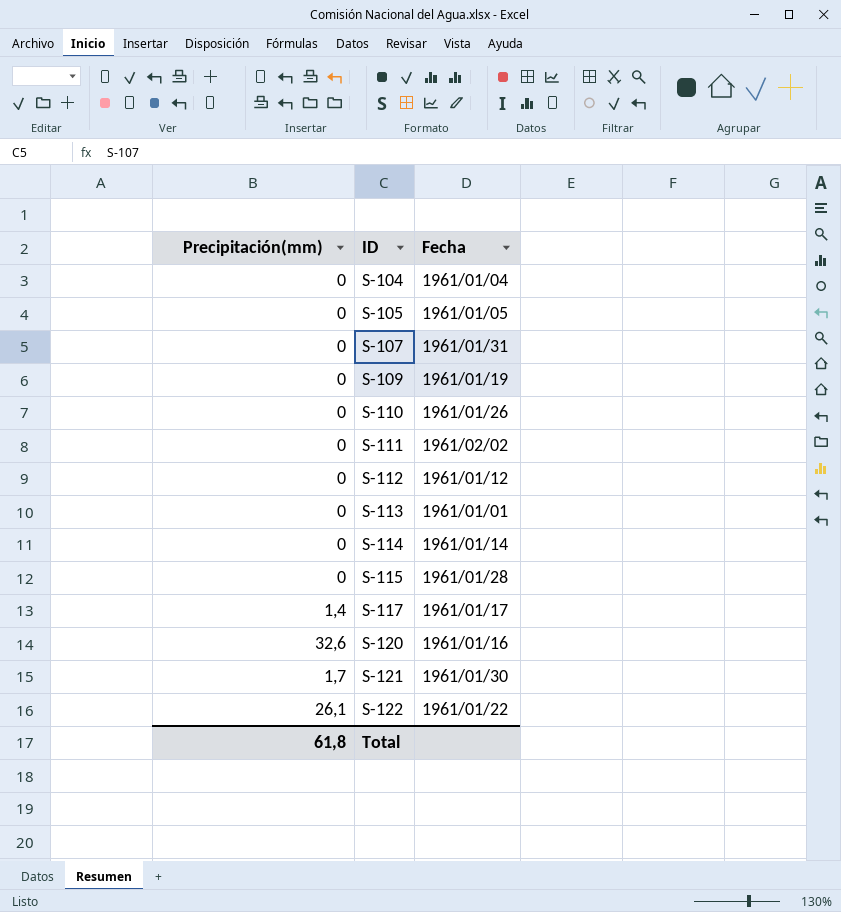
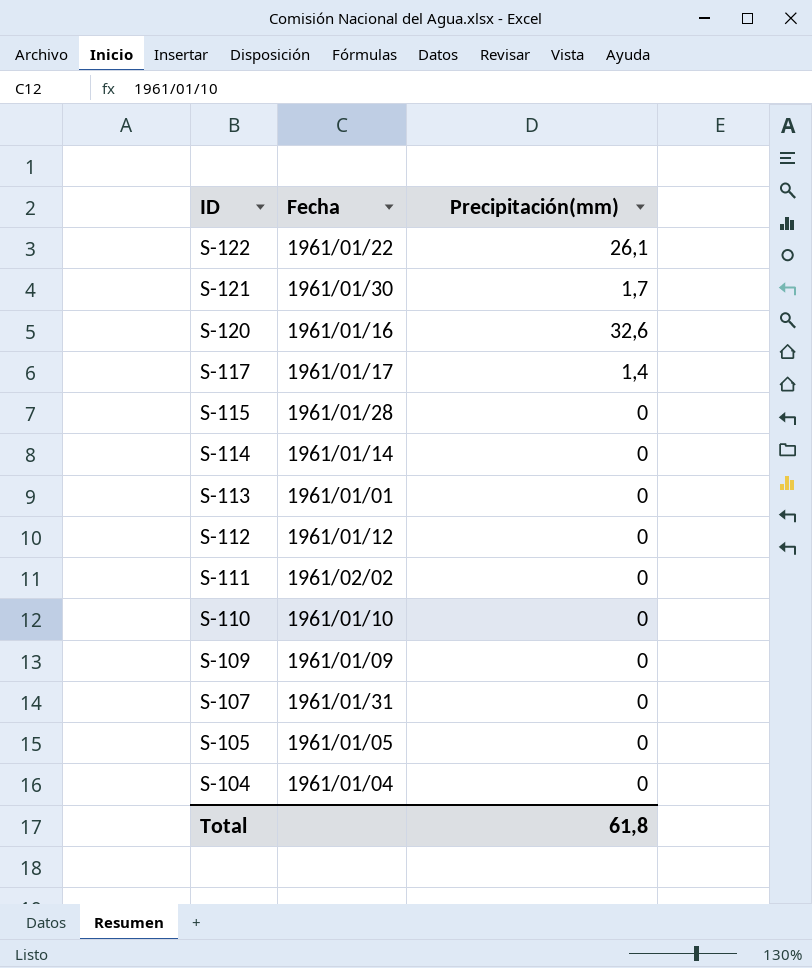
row order: ID ascending -> ID descending
column Precipitación(mm) | position: 1 -> 3
S-110 | Fecha: 1961/01/26 -> 1961/01/10
S-109 | Fecha: 1961/01/19 -> 1961/01/09

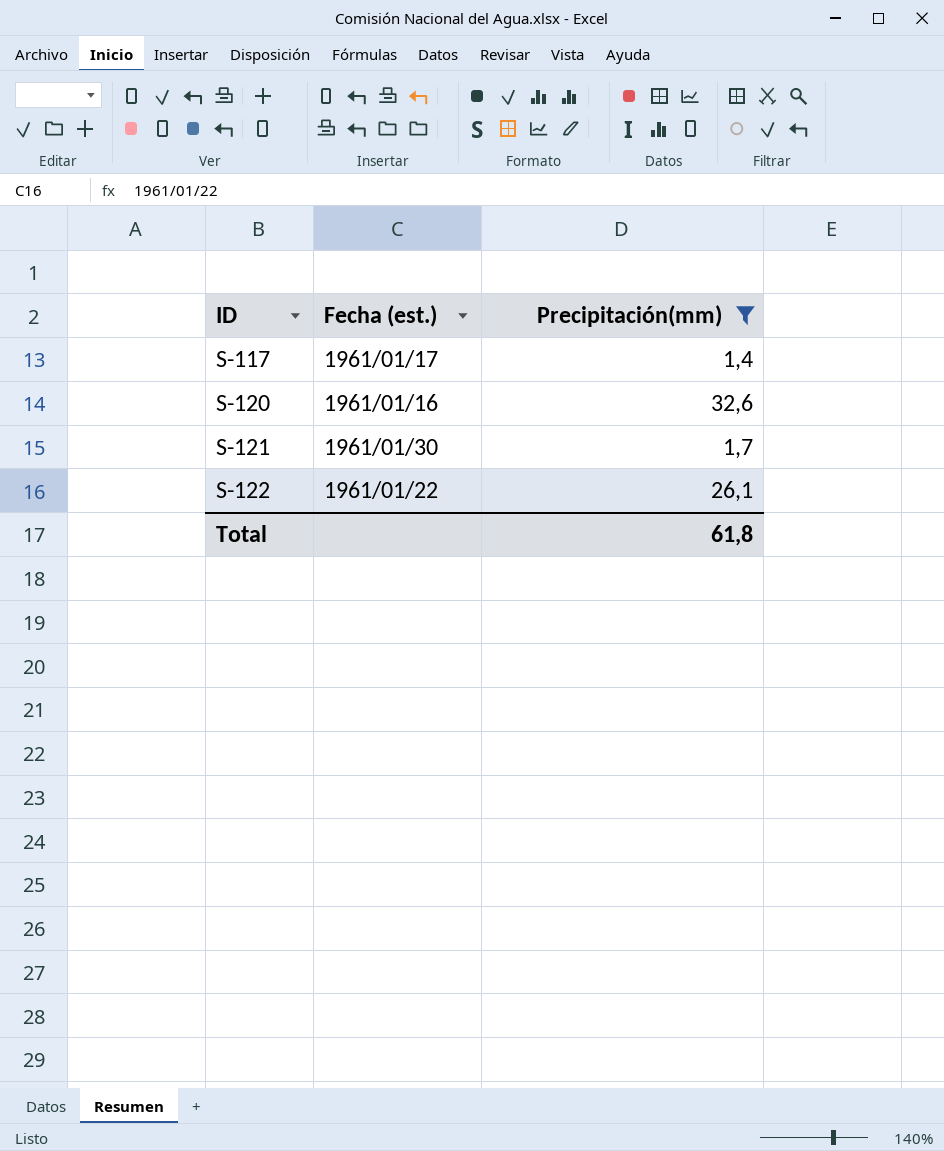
filter: none -> Precipitación(mm) != 0
row order: ID descending -> ID ascending
column name: Fecha -> Fecha (est.)

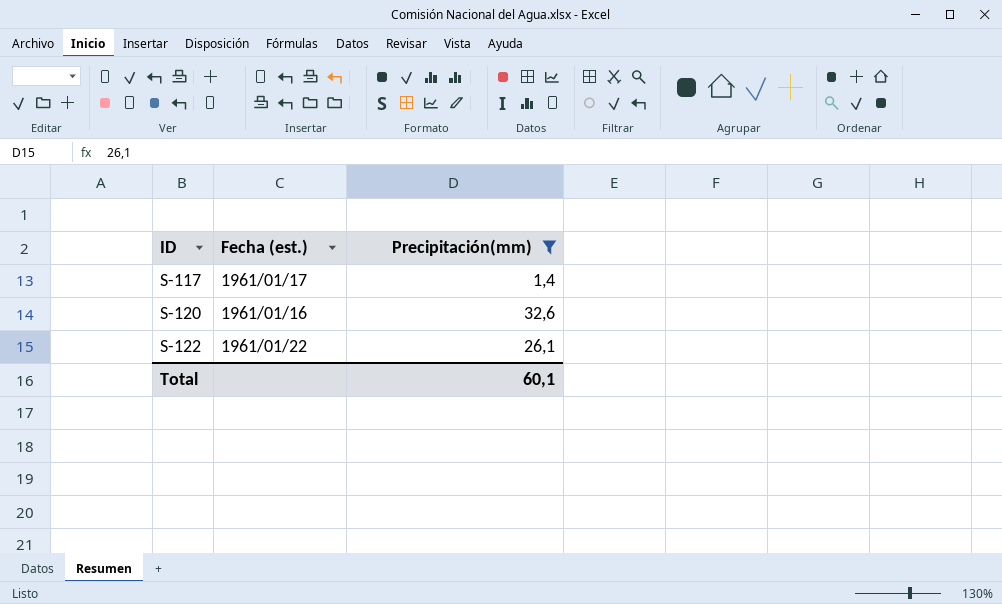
row S-121: 1961/01/30 | 1,7 -> none
Total | Precipitación(mm): 61,8 -> 60,1

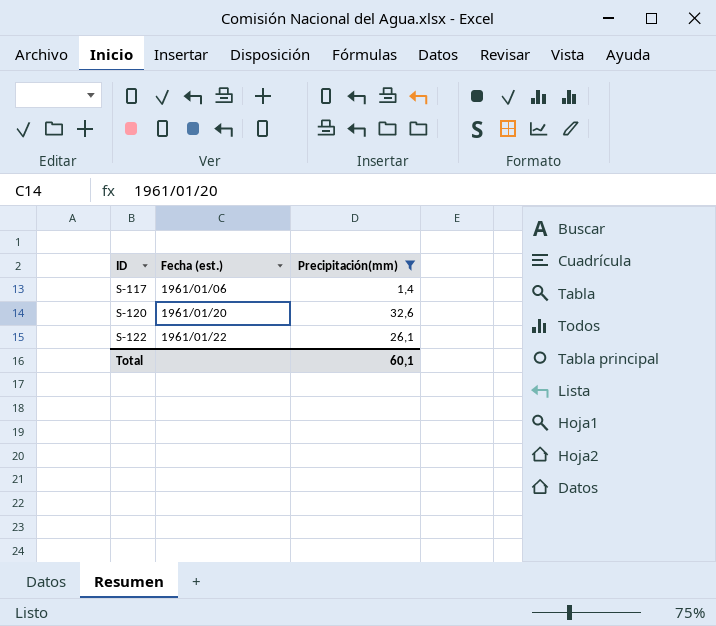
S-117 | Fecha (est.): 1961/01/17 -> 1961/01/06
S-120 | Fecha (est.): 1961/01/16 -> 1961/01/20

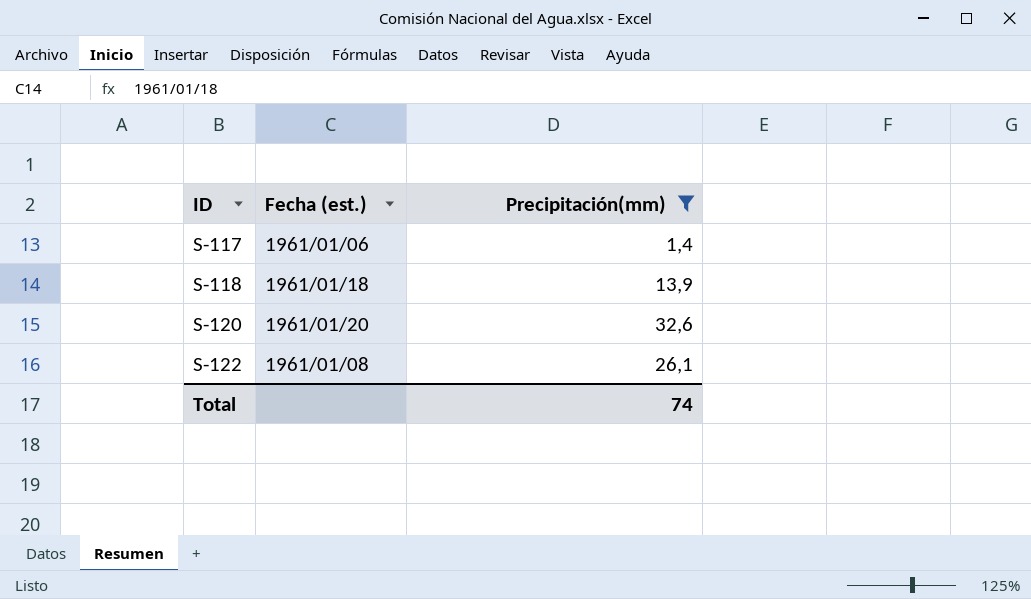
row S-118: none -> 1961/01/18 | 13,9
S-122 | Fecha (est.): 1961/01/22 -> 1961/01/08
Total | Precipitación(mm): 60,1 -> 74

